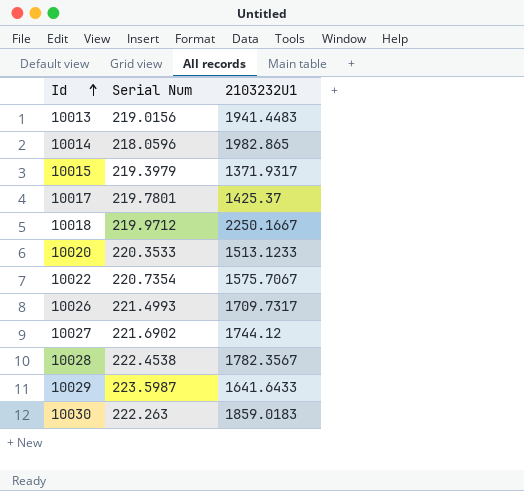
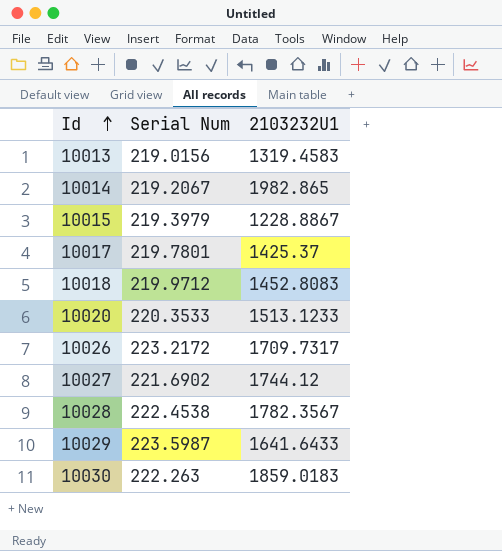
row 10022: 220.7354 | 1575.7067 -> none
10013 | 2103232U1: 1941.4483 -> 1319.4583
10014 | Serial Num: 218.0596 -> 219.2067
10015 | 2103232U1: 1371.9317 -> 1228.8867
10018 | 2103232U1: 2250.1667 -> 1452.8083
10026 | Serial Num: 221.4993 -> 223.2172

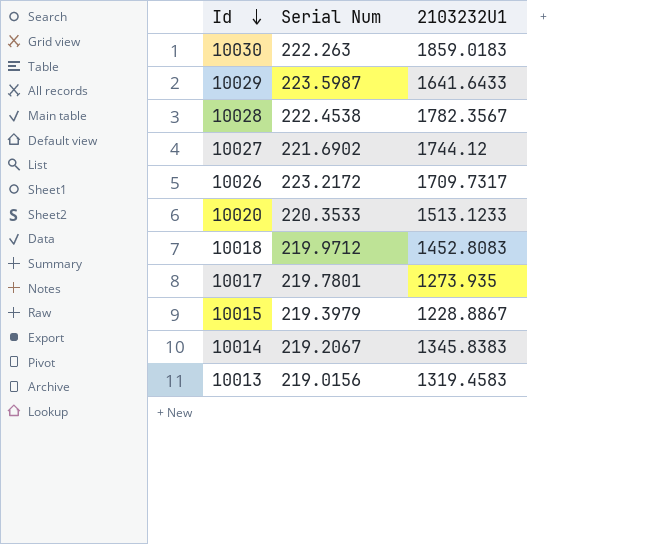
row order: Id ascending -> Id descending
10017 | 2103232U1: 1425.37 -> 1273.935
10014 | 2103232U1: 1982.865 -> 1345.8383

